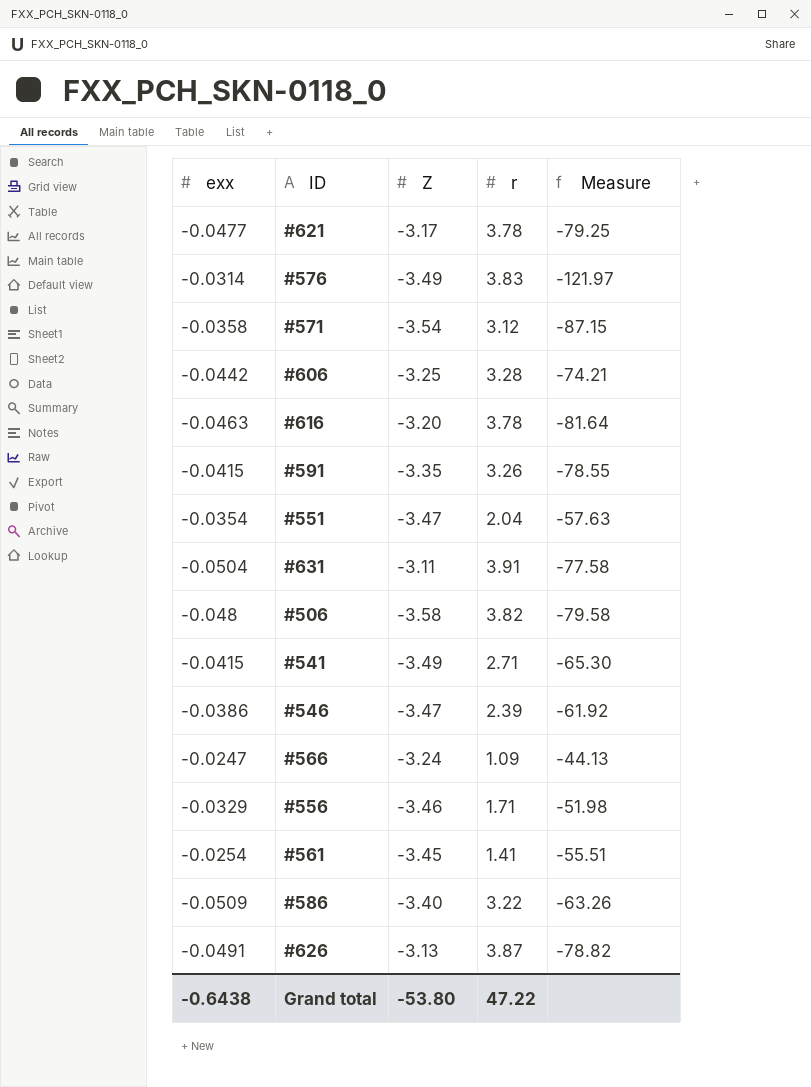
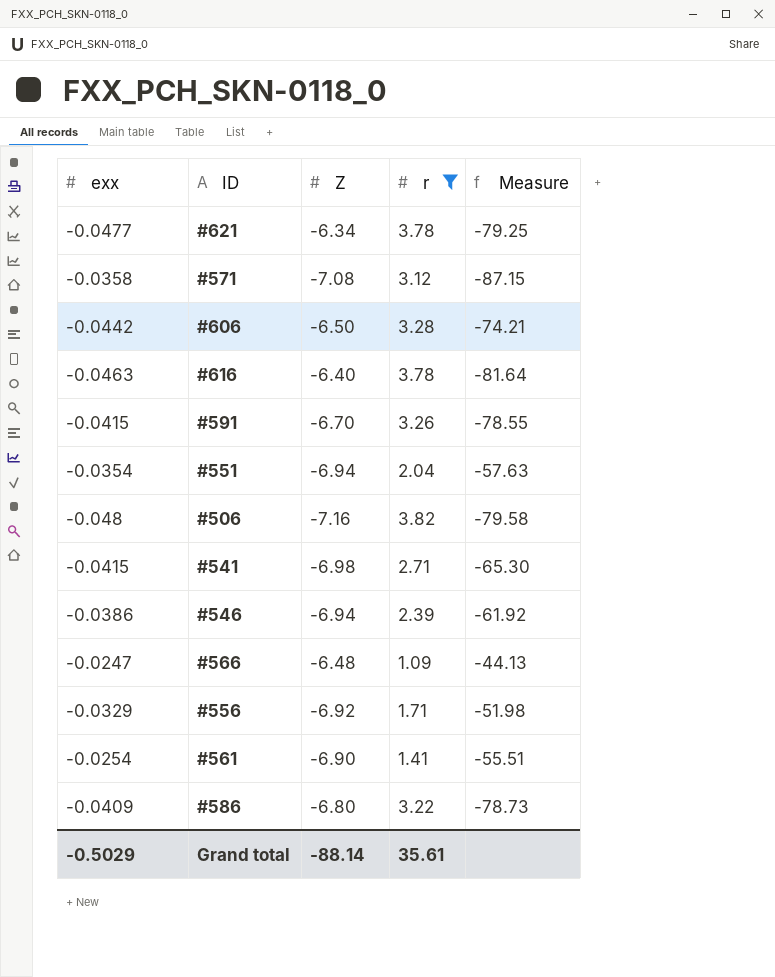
filter: none -> r <= 3.82
#621 | Z: -3.17 -> -6.34
#571 | Z: -3.54 -> -7.08
#606 | Z: -3.25 -> -6.50
#616 | Z: -3.20 -> -6.40
#591 | Z: -3.35 -> -6.70
#551 | Z: -3.47 -> -6.94
#506 | Z: -3.58 -> -7.16
#541 | Z: -3.49 -> -6.98
#546 | Z: -3.47 -> -6.94
#566 | Z: -3.24 -> -6.48
#556 | Z: -3.46 -> -6.92
#561 | Z: -3.45 -> -6.90
#586 | exx: -0.0509 -> -0.0409
#586 | Z: -3.40 -> -6.80
#586 | Measure: -63.26 -> -78.73
Grand total | exx: -0.6438 -> -0.5029
Grand total | Z: -53.80 -> -88.14
Grand total | r: 47.22 -> 35.61

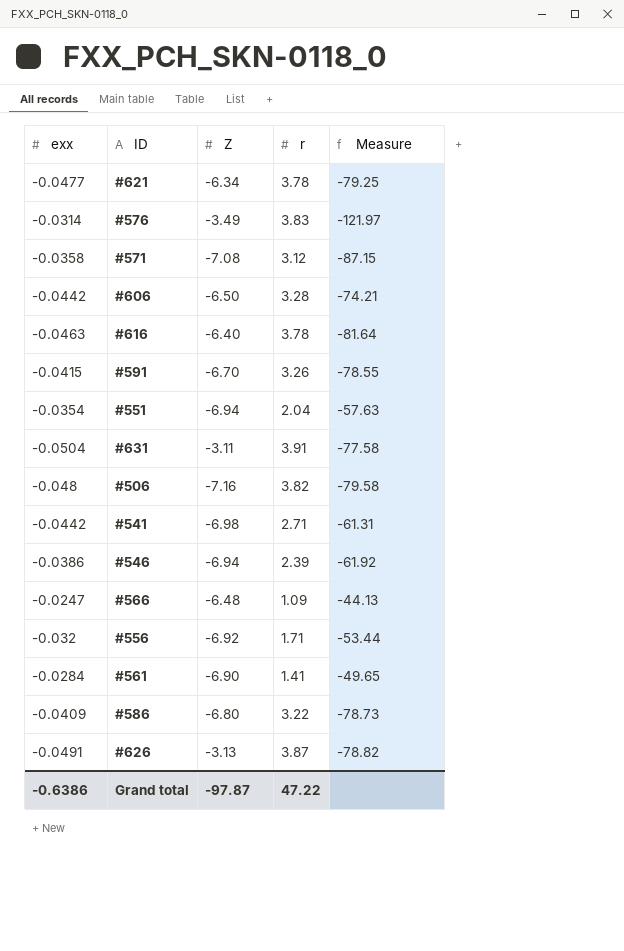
filter: r <= 3.82 -> none
#541 | exx: -0.0415 -> -0.0442
#541 | Measure: -65.30 -> -61.31
#556 | exx: -0.0329 -> -0.032
#556 | Measure: -51.98 -> -53.44
#561 | exx: -0.0254 -> -0.0284
#561 | Measure: -55.51 -> -49.65
Grand total | exx: -0.5029 -> -0.6386
Grand total | Z: -88.14 -> -97.87
Grand total | r: 35.61 -> 47.22

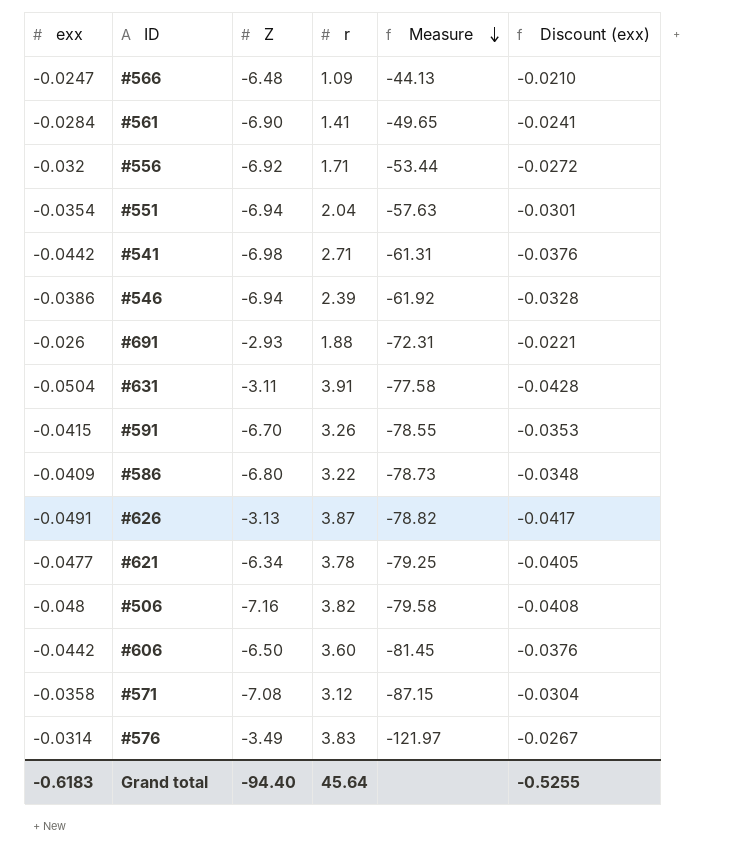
row order: none -> Measure descending
column Discount (exx) | formula: none -> [exx] * 0.85
row #616: -0.0463 | -6.40 | 3.78 | -81.64 -> none
row #691: none -> -0.026 | -2.93 | 1.88 | -72.31 | -0.0221
#606 | r: 3.28 -> 3.60
#606 | Measure: -74.21 -> -81.45
Grand total | exx: -0.6386 -> -0.6183
Grand total | Z: -97.87 -> -94.40
Grand total | r: 47.22 -> 45.64

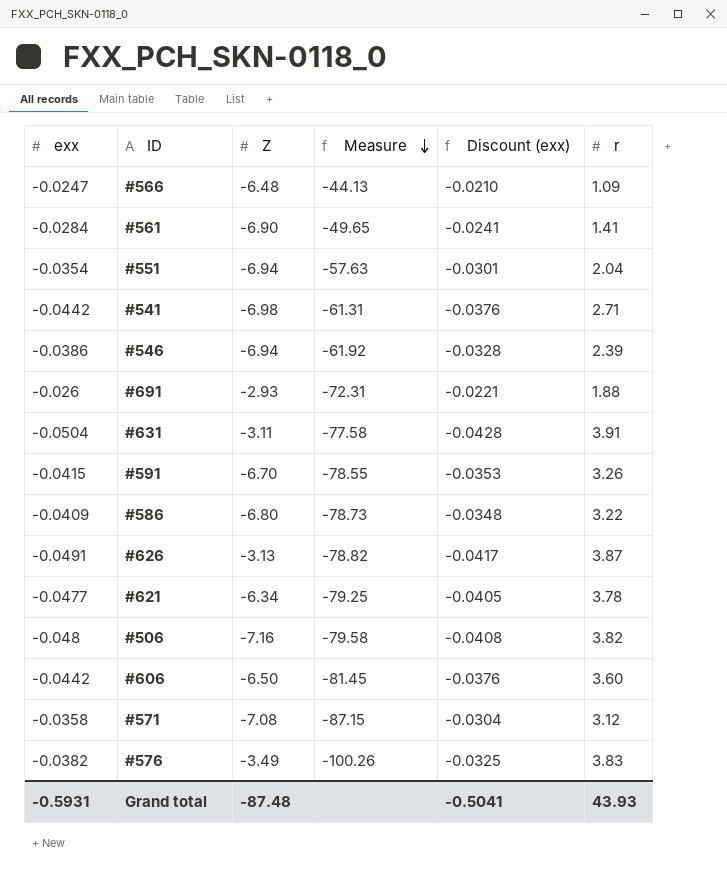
column r | position: 4 -> 6
row #556: -0.032 | -6.92 | 1.71 | -53.44 | -0.0272 -> none
#576 | exx: -0.0314 -> -0.0382
#576 | Measure: -121.97 -> -100.26
#576 | Discount (exx): -0.0267 -> -0.0325
Grand total | exx: -0.6183 -> -0.5931
Grand total | Z: -94.40 -> -87.48
Grand total | Discount (exx): -0.5255 -> -0.5041
Grand total | r: 45.64 -> 43.93

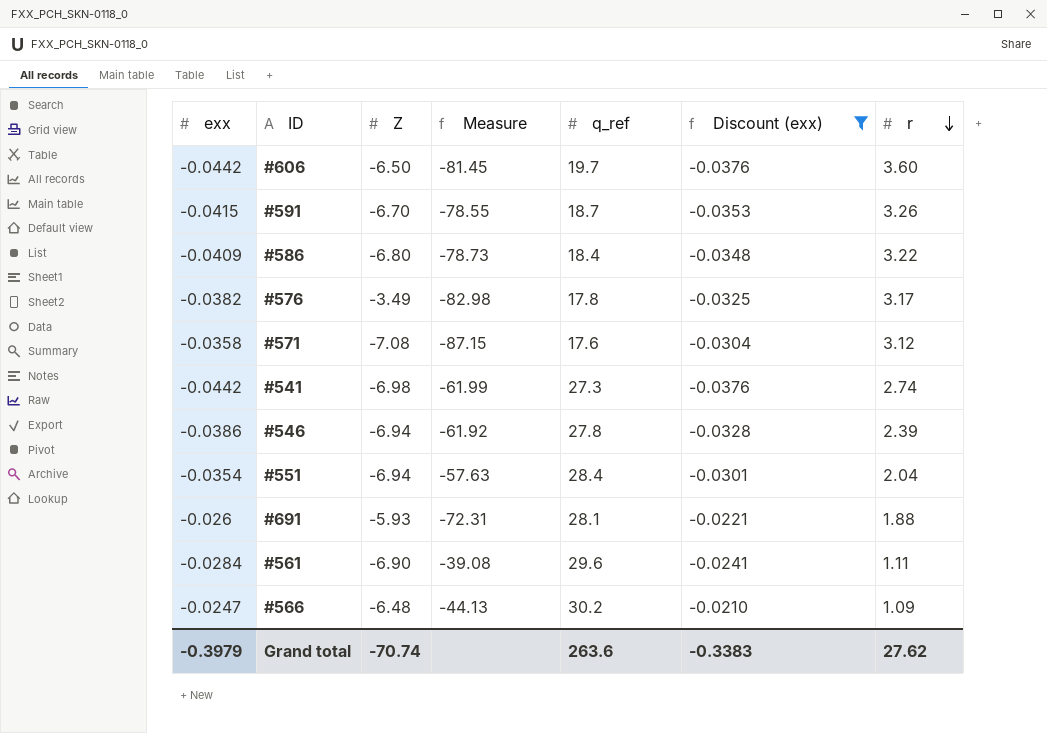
filter: none -> Discount (exx) >= -0.0376
row order: Measure descending -> r descending
column q_ref | position: none -> 5
#576 | Measure: -100.26 -> -82.98
#576 | r: 3.83 -> 3.17
#541 | Measure: -61.31 -> -61.99
#541 | r: 2.71 -> 2.74
#691 | Z: -2.93 -> -5.93
#561 | Measure: -49.65 -> -39.08
#561 | r: 1.41 -> 1.11
Grand total | exx: -0.5931 -> -0.3979
Grand total | Z: -87.48 -> -70.74
Grand total | Discount (exx): -0.5041 -> -0.3383
Grand total | r: 43.93 -> 27.62

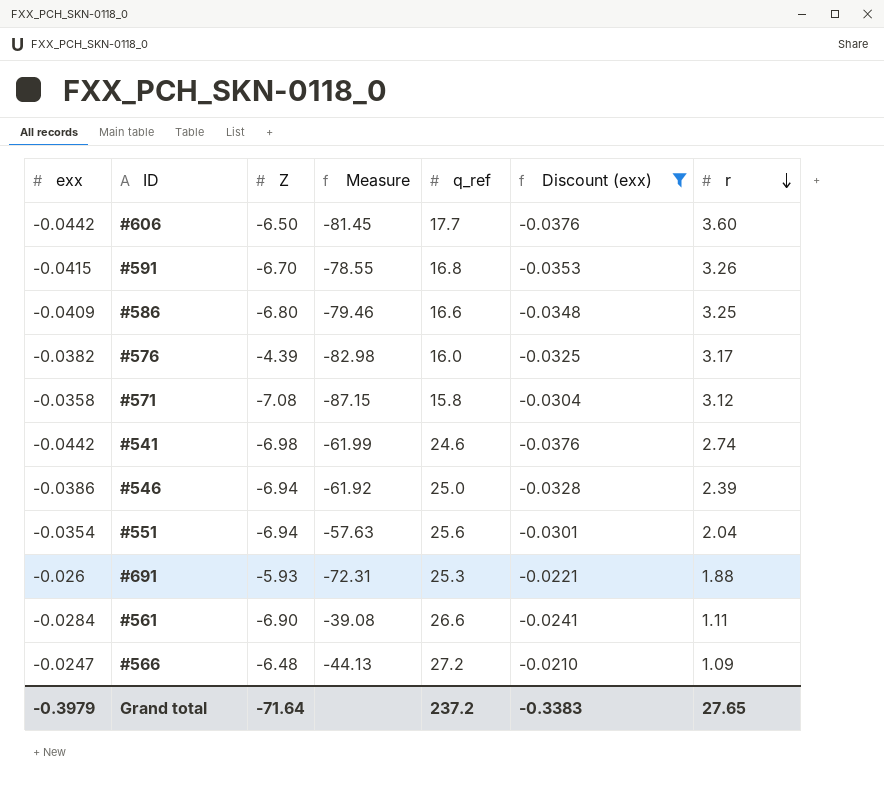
#606 | q_ref: 19.7 -> 17.7
#591 | q_ref: 18.7 -> 16.8
#586 | Measure: -78.73 -> -79.46
#586 | q_ref: 18.4 -> 16.6
#586 | r: 3.22 -> 3.25
#576 | Z: -3.49 -> -4.39
#576 | q_ref: 17.8 -> 16.0
#571 | q_ref: 17.6 -> 15.8
#541 | q_ref: 27.3 -> 24.6
#546 | q_ref: 27.8 -> 25.0
#551 | q_ref: 28.4 -> 25.6
#691 | q_ref: 28.1 -> 25.3
#561 | q_ref: 29.6 -> 26.6
#566 | q_ref: 30.2 -> 27.2
Grand total | Z: -70.74 -> -71.64
Grand total | q_ref: 263.6 -> 237.2
Grand total | r: 27.62 -> 27.65

